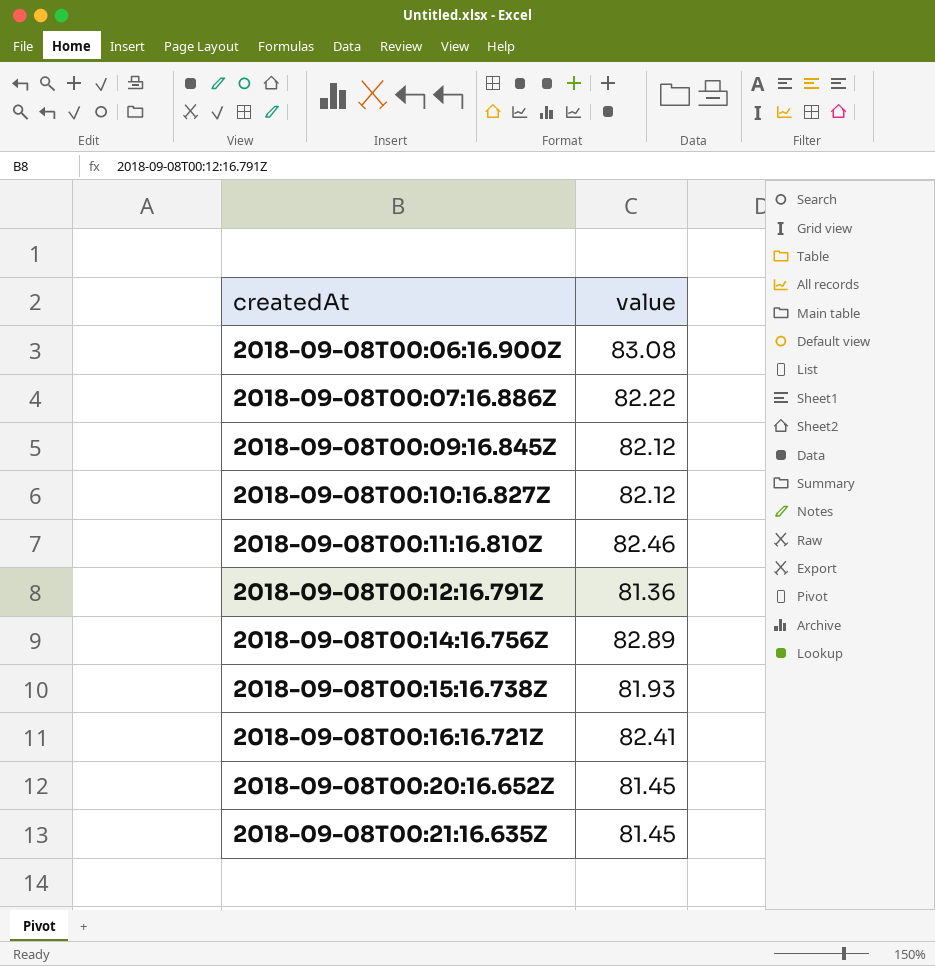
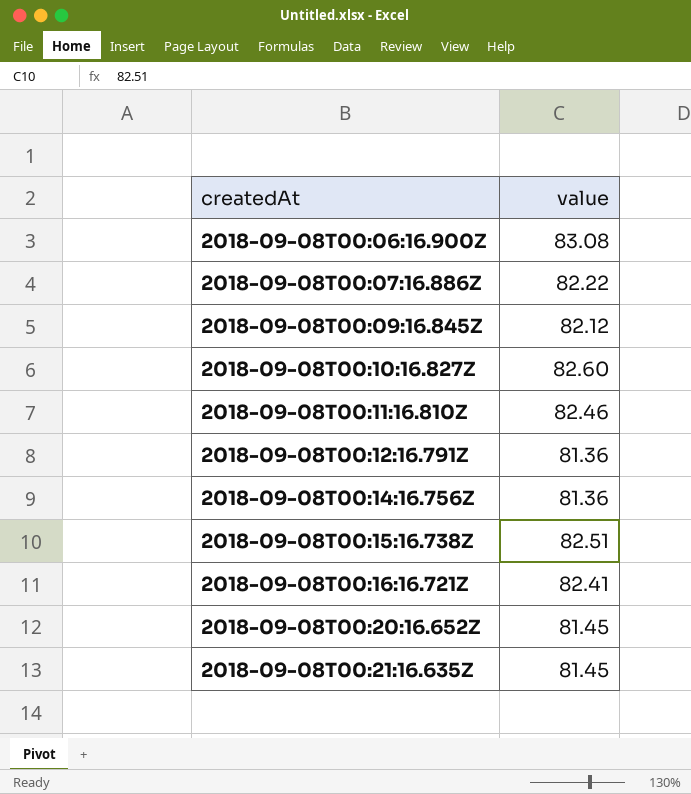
2018-09-08T00:10:16.827Z | value: 82.12 -> 82.60
2018-09-08T00:14:16.756Z | value: 82.89 -> 81.36
2018-09-08T00:15:16.738Z | value: 81.93 -> 82.51

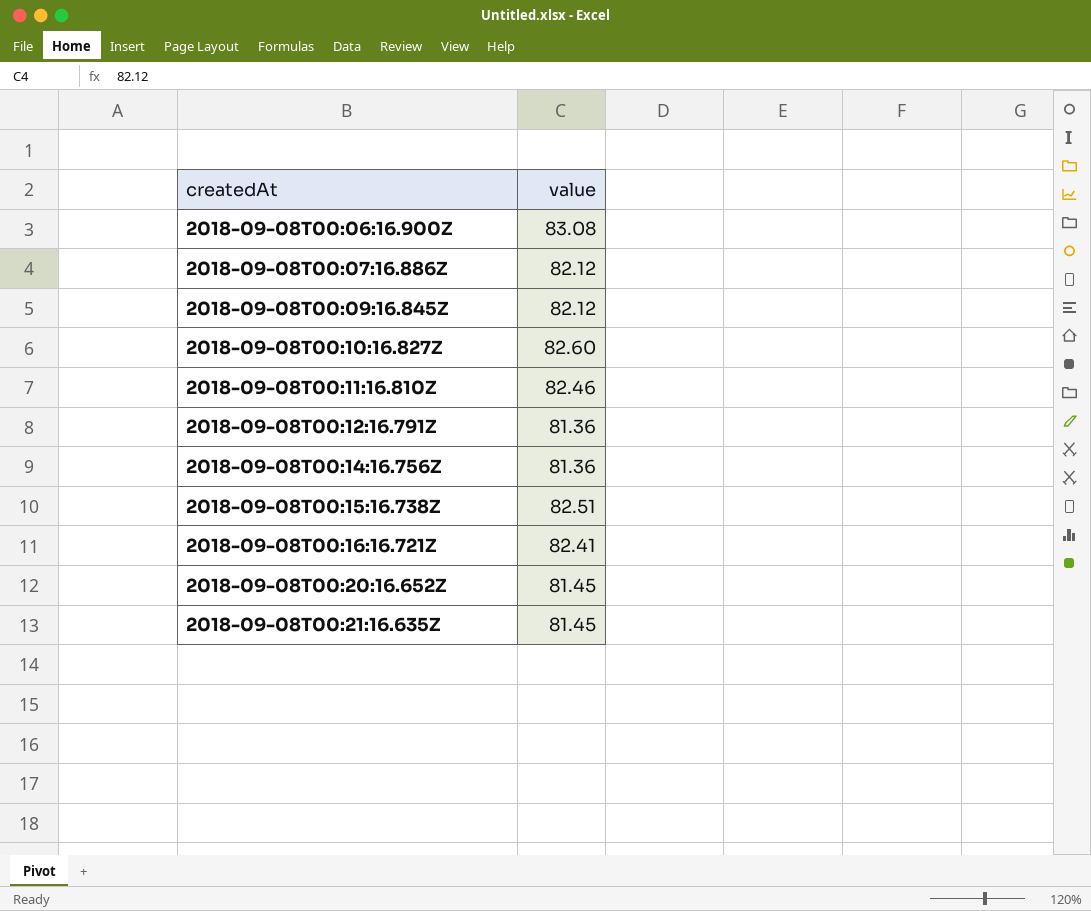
2018-09-08T00:07:16.886Z | value: 82.22 -> 82.12

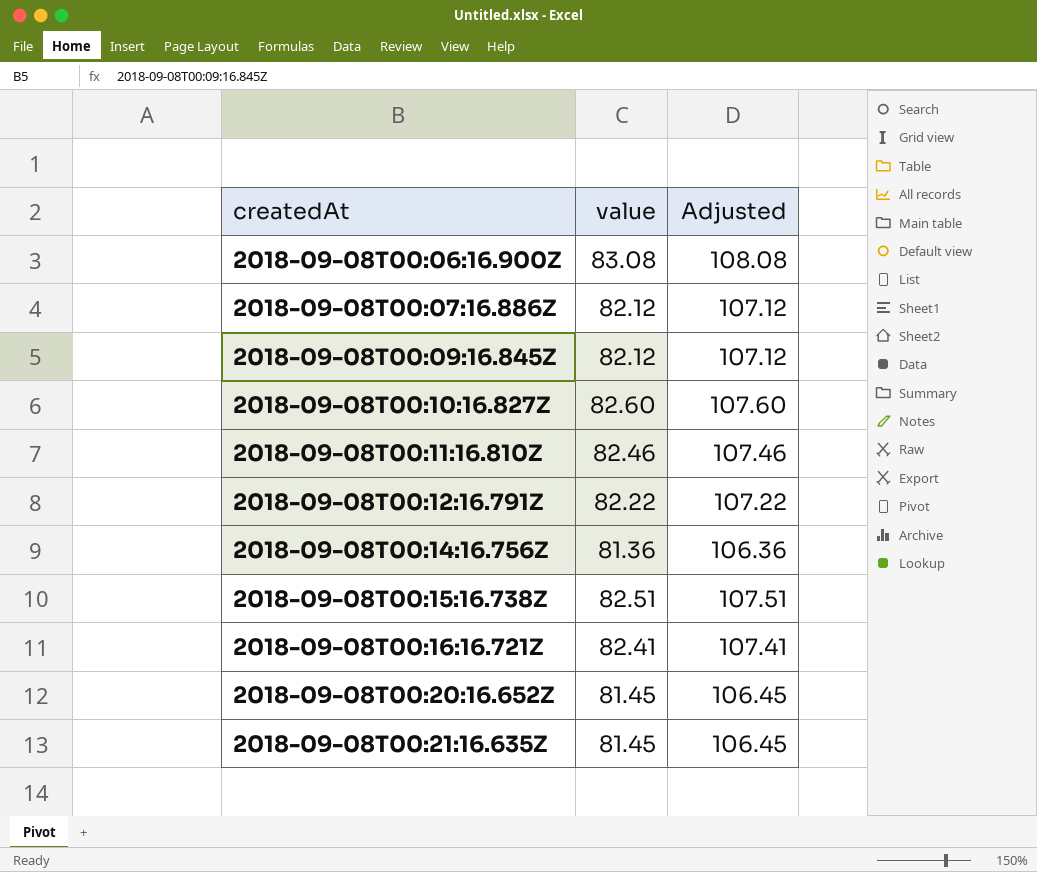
column Adjusted | formula: none -> [value] + 25
2018-09-08T00:12:16.791Z | value: 81.36 -> 82.22

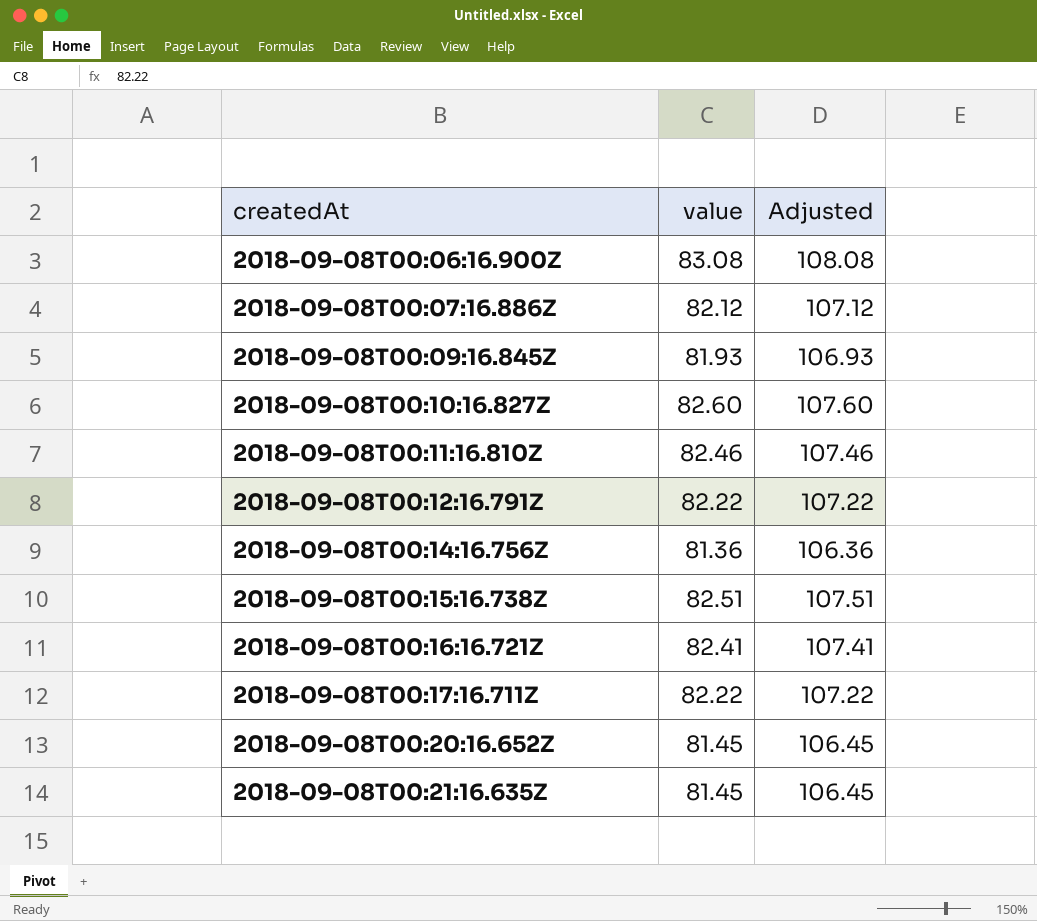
2018-09-08T00:09:16.845Z | value: 82.12 -> 81.93
2018-09-08T00:09:16.845Z | Adjusted: 107.12 -> 106.93
row 2018-09-08T00:17:16.711Z: none -> 82.22 | 107.22

